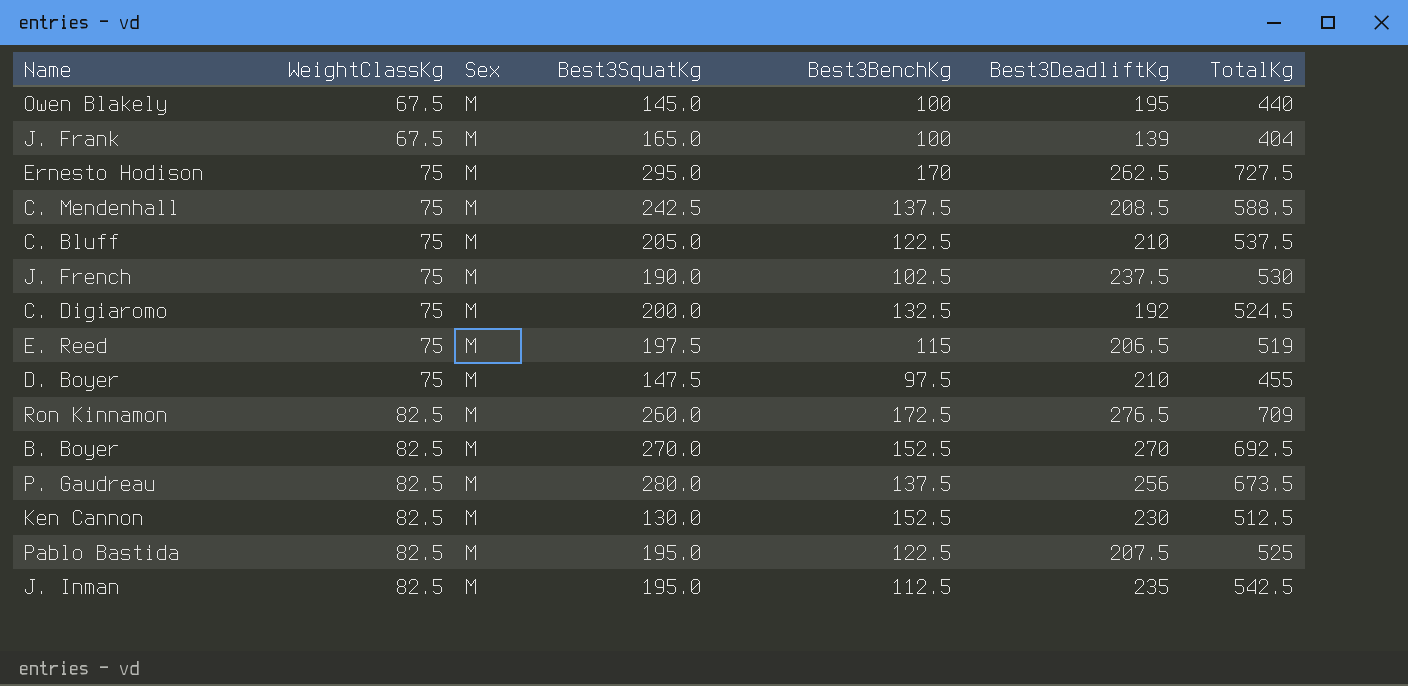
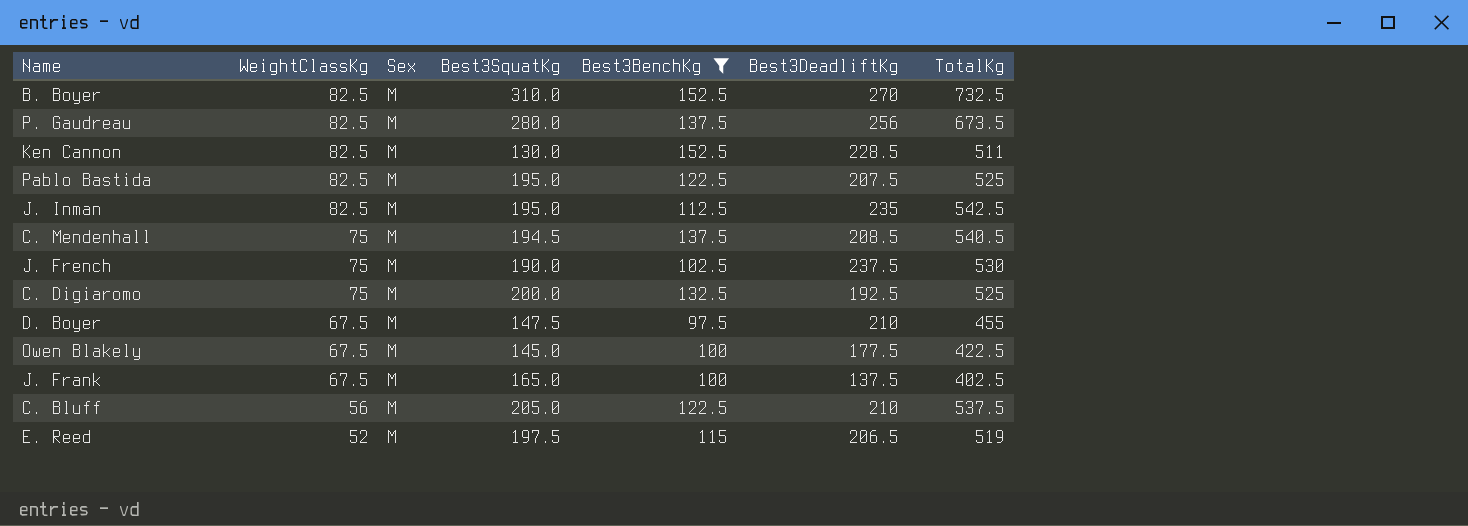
filter: none -> Best3BenchKg <= 152.5
row order: WeightClassKg ascending -> WeightClassKg descending
B. Boyer | Best3SquatKg: 270.0 -> 310.0
B. Boyer | TotalKg: 692.5 -> 732.5
Ken Cannon | Best3DeadliftKg: 230 -> 228.5
Ken Cannon | TotalKg: 512.5 -> 511
C. Mendenhall | Best3SquatKg: 242.5 -> 194.5
C. Mendenhall | TotalKg: 588.5 -> 540.5
C. Digiaromo | Best3DeadliftKg: 192 -> 192.5
C. Digiaromo | TotalKg: 524.5 -> 525
D. Boyer | WeightClassKg: 75 -> 67.5
Owen Blakely | Best3DeadliftKg: 195 -> 177.5
Owen Blakely | TotalKg: 440 -> 422.5
J. Frank | Best3DeadliftKg: 139 -> 137.5
J. Frank | TotalKg: 404 -> 402.5
C. Bluff | WeightClassKg: 75 -> 56
E. Reed | WeightClassKg: 75 -> 52

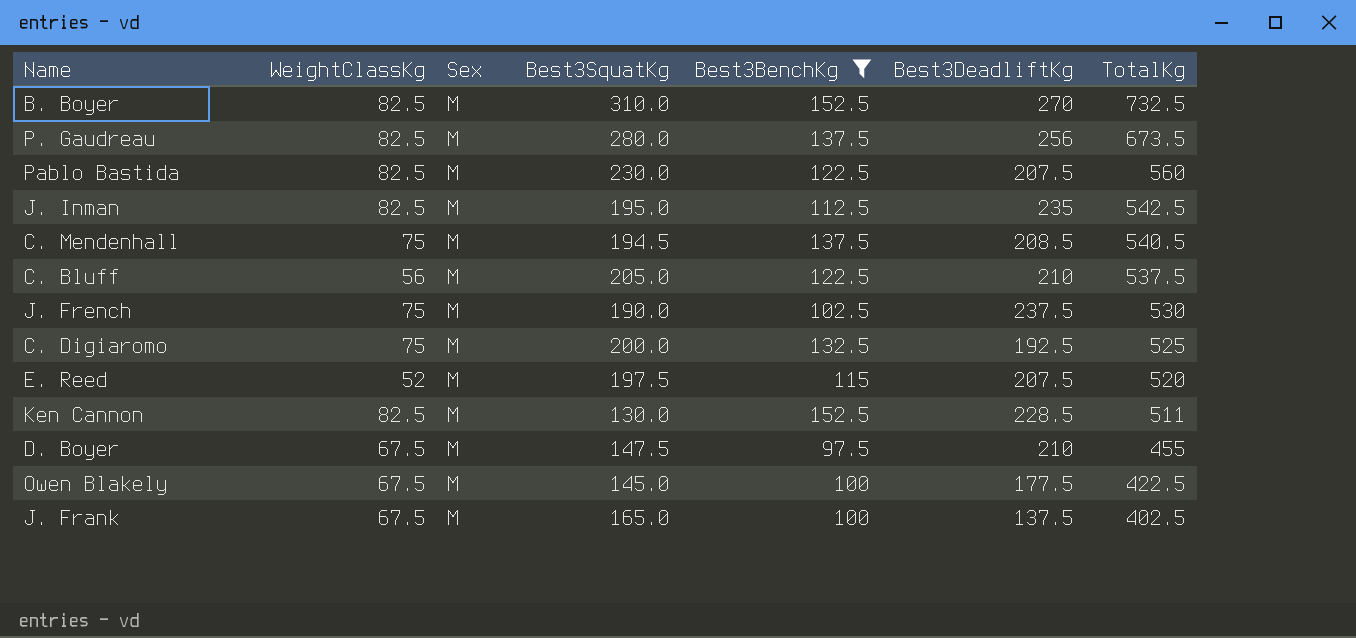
row order: WeightClassKg descending -> TotalKg descending
Pablo Bastida | Best3SquatKg: 195.0 -> 230.0
Pablo Bastida | TotalKg: 525 -> 560
E. Reed | Best3DeadliftKg: 206.5 -> 207.5
E. Reed | TotalKg: 519 -> 520

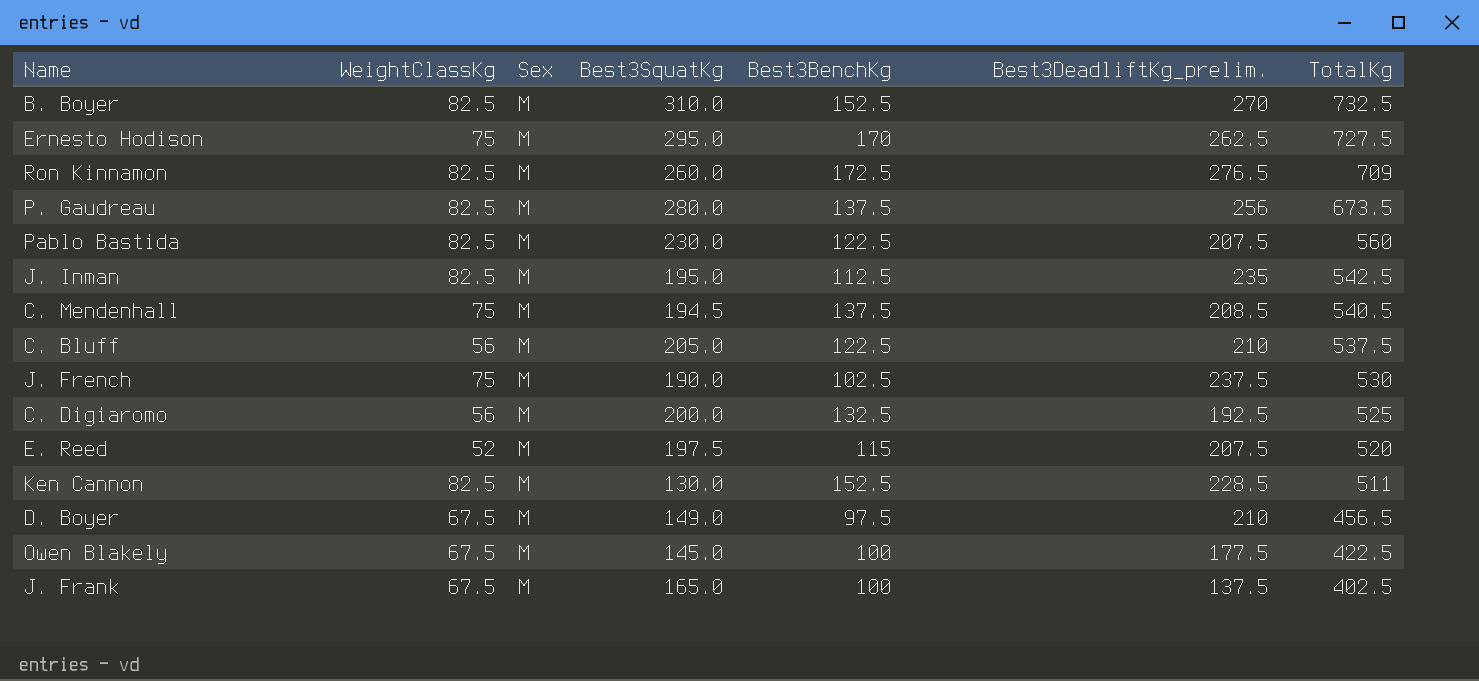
filter: Best3BenchKg <= 152.5 -> none
column name: Best3DeadliftKg -> Best3DeadliftKg_prelim.
C. Digiaromo | WeightClassKg: 75 -> 56
D. Boyer | Best3SquatKg: 147.5 -> 149.0
D. Boyer | TotalKg: 455 -> 456.5

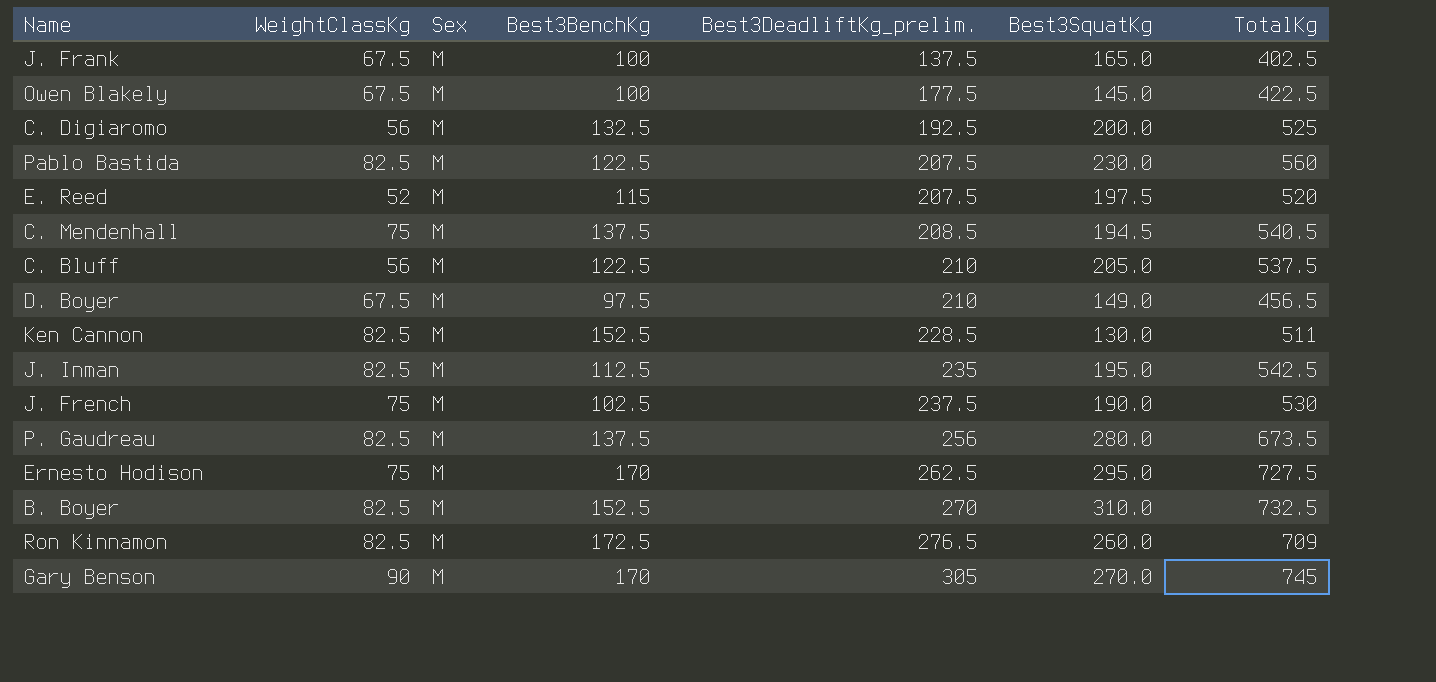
row order: TotalKg descending -> Best3DeadliftKg_prelim. ascending
column Best3SquatKg | position: 4 -> 6
row Gary Benson: none -> 90 | M | 170 | 305 | 270.0 | 745

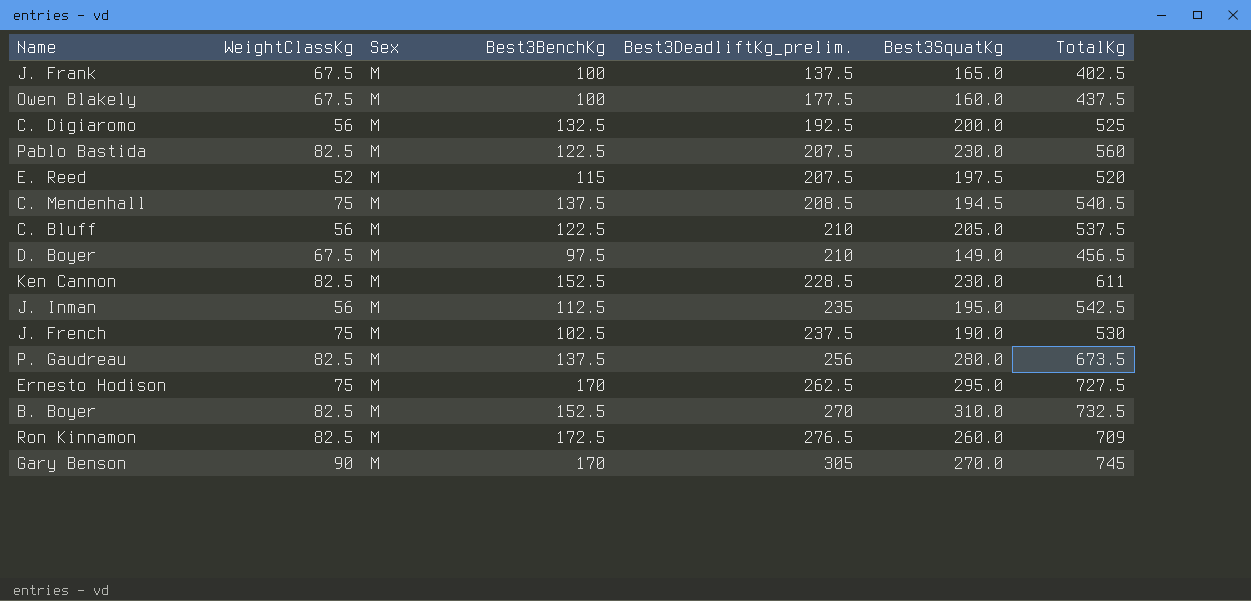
Owen Blakely | Best3SquatKg: 145.0 -> 160.0
Owen Blakely | TotalKg: 422.5 -> 437.5
Ken Cannon | Best3SquatKg: 130.0 -> 230.0
Ken Cannon | TotalKg: 511 -> 611
J. Inman | WeightClassKg: 82.5 -> 56

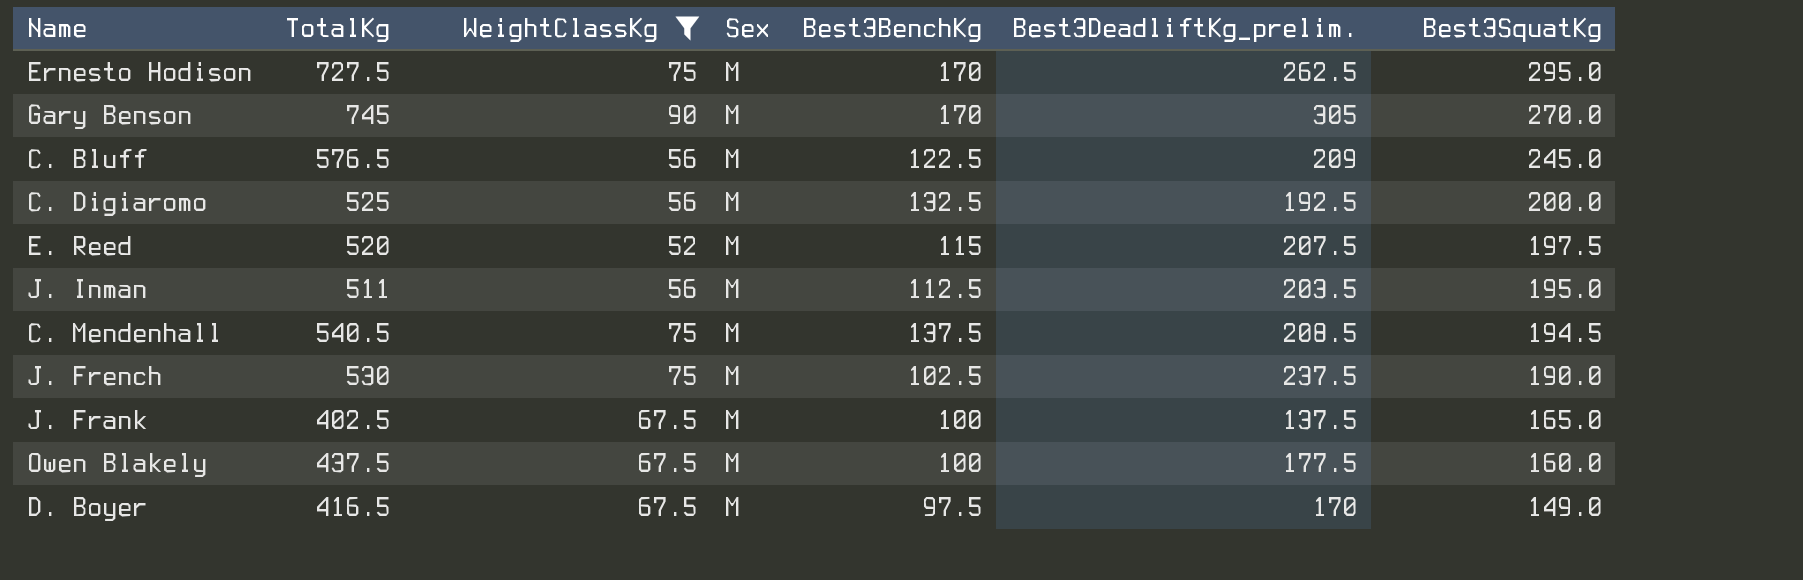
filter: none -> WeightClassKg != 82.5
row order: Best3DeadliftKg_prelim. ascending -> Best3SquatKg descending
column TotalKg | position: 7 -> 2
C. Bluff | TotalKg: 537.5 -> 576.5
C. Bluff | Best3DeadliftKg_prelim.: 210 -> 209
C. Bluff | Best3SquatKg: 205.0 -> 245.0
J. Inman | TotalKg: 542.5 -> 511
J. Inman | Best3DeadliftKg_prelim.: 235 -> 203.5
D. Boyer | TotalKg: 456.5 -> 416.5
D. Boyer | Best3DeadliftKg_prelim.: 210 -> 170

